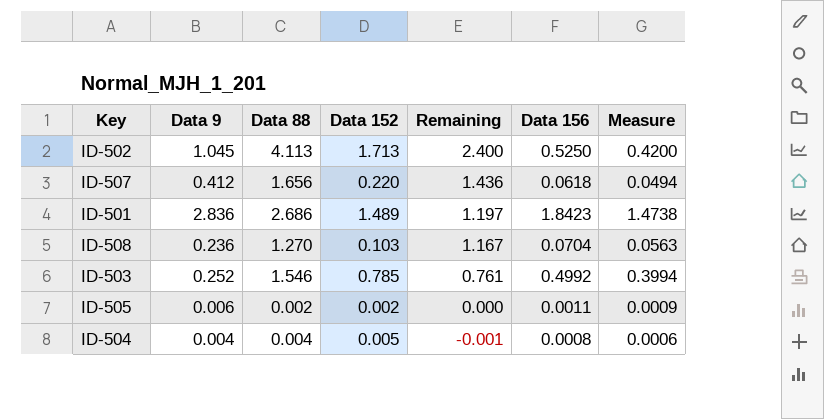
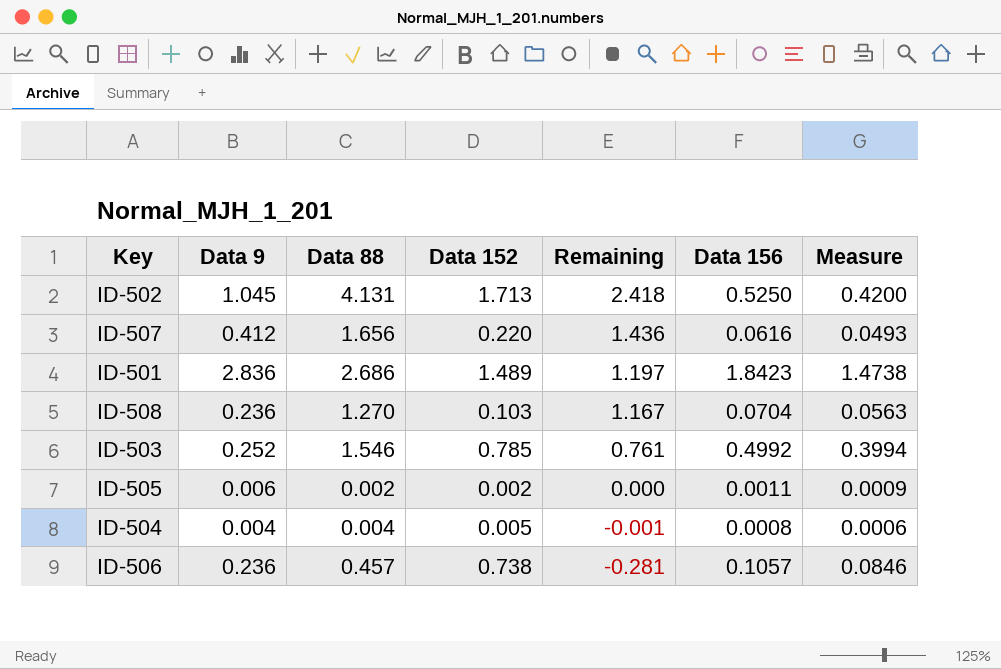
ID-502 | Data 88: 4.113 -> 4.131
ID-502 | Remaining: 2.400 -> 2.418
ID-507 | Data 156: 0.0618 -> 0.0616
ID-507 | Measure: 0.0494 -> 0.0493
row ID-506: none -> 0.236 | 0.457 | 0.738 | -0.281 | 0.1057 | 0.0846

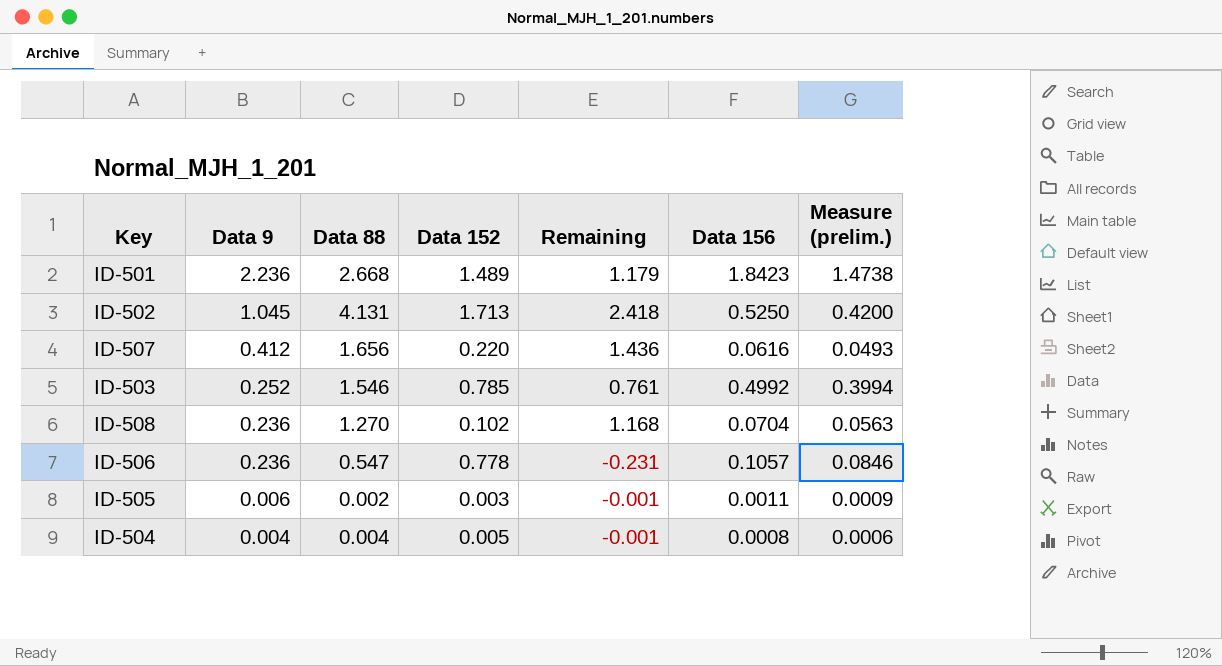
row order: Remaining descending -> Data 9 descending
column name: Measure -> Measure (prelim.)
ID-501 | Data 9: 2.836 -> 2.236
ID-501 | Data 88: 2.686 -> 2.668
ID-501 | Remaining: 1.197 -> 1.179
ID-508 | Data 152: 0.103 -> 0.102
ID-508 | Remaining: 1.167 -> 1.168
ID-506 | Data 88: 0.457 -> 0.547
ID-506 | Data 152: 0.738 -> 0.778
ID-506 | Remaining: -0.281 -> -0.231
ID-505 | Data 152: 0.002 -> 0.003
ID-505 | Remaining: 0.000 -> -0.001

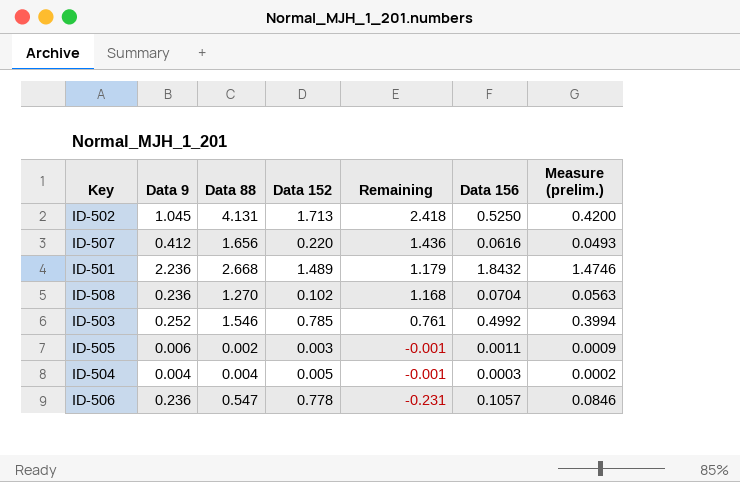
row order: Data 9 descending -> Remaining descending
ID-501 | Data 156: 1.8423 -> 1.8432
ID-501 | Measure (prelim.): 1.4738 -> 1.4746
ID-504 | Data 156: 0.0008 -> 0.0003
ID-504 | Measure (prelim.): 0.0006 -> 0.0002

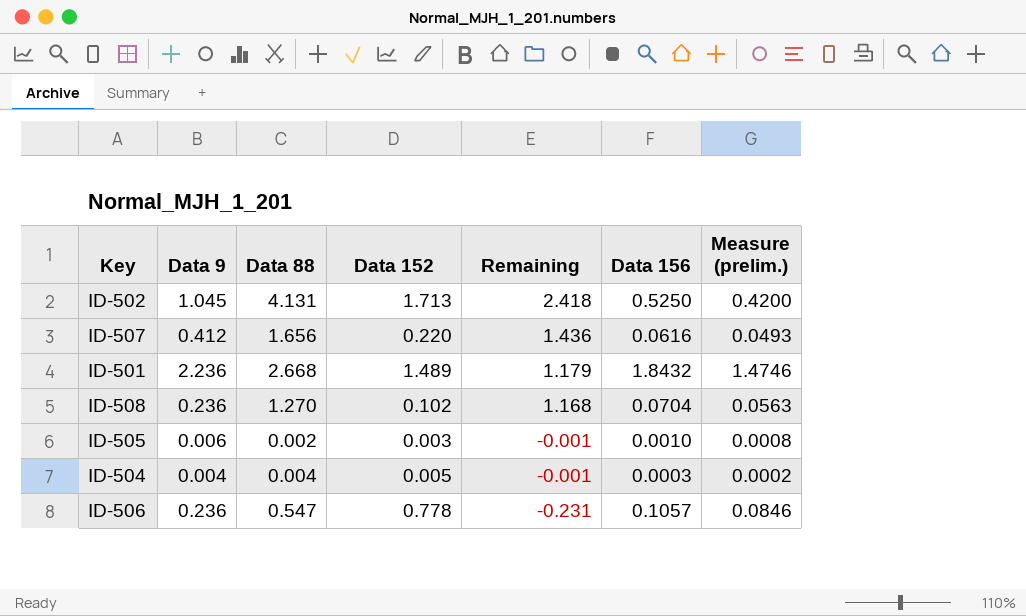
row ID-503: 0.252 | 1.546 | 0.785 | 0.761 | 0.4992 | 0.3994 -> none
ID-505 | Data 156: 0.0011 -> 0.0010
ID-505 | Measure (prelim.): 0.0009 -> 0.0008

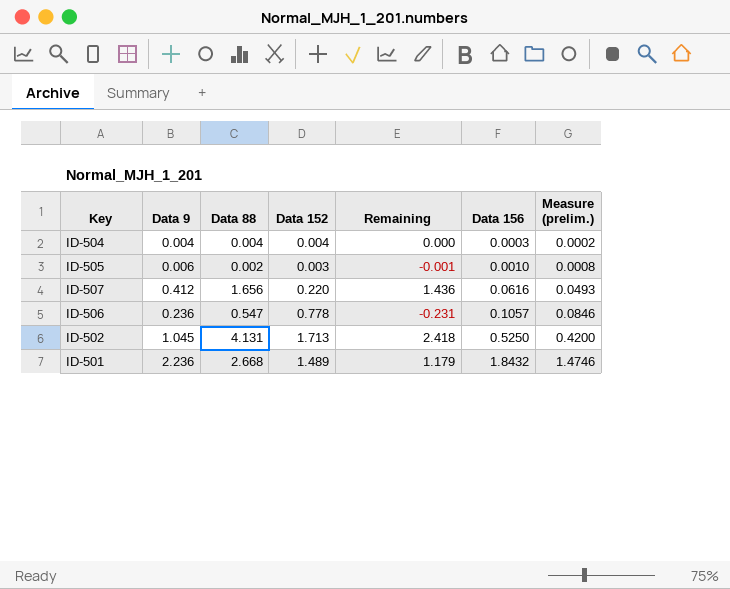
row order: Remaining descending -> Data 156 ascending
row ID-508: 0.236 | 1.270 | 0.102 | 1.168 | 0.0704 | 0.0563 -> none
ID-504 | Data 152: 0.005 -> 0.004
ID-504 | Remaining: -0.001 -> 0.000

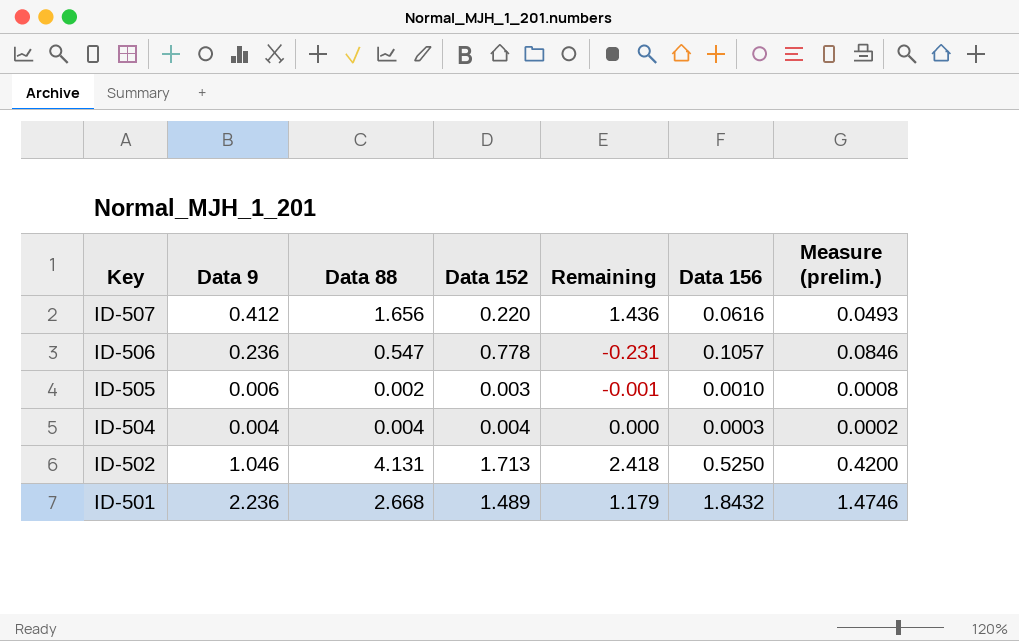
row order: Data 156 ascending -> Key descending
ID-502 | Data 9: 1.045 -> 1.046

